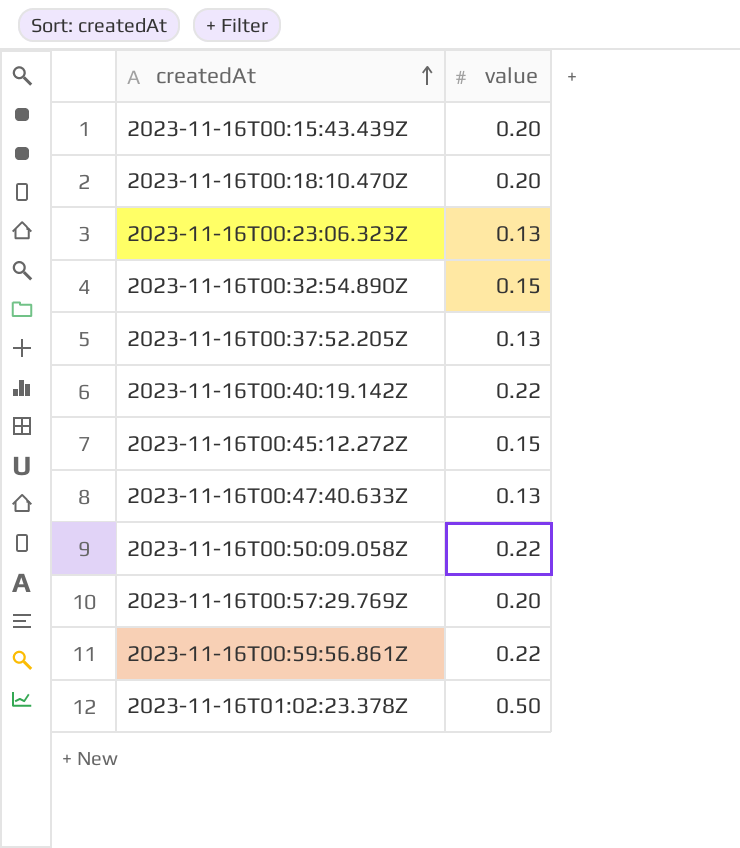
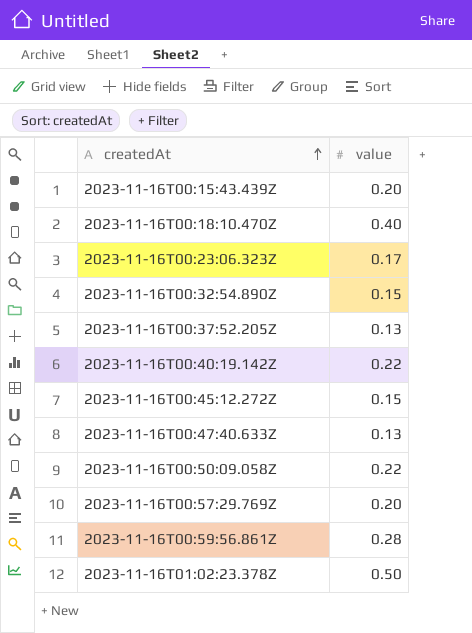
2023-11-16T00:18:10.470Z | value: 0.20 -> 0.40
2023-11-16T00:23:06.323Z | value: 0.13 -> 0.17
2023-11-16T00:59:56.861Z | value: 0.22 -> 0.28

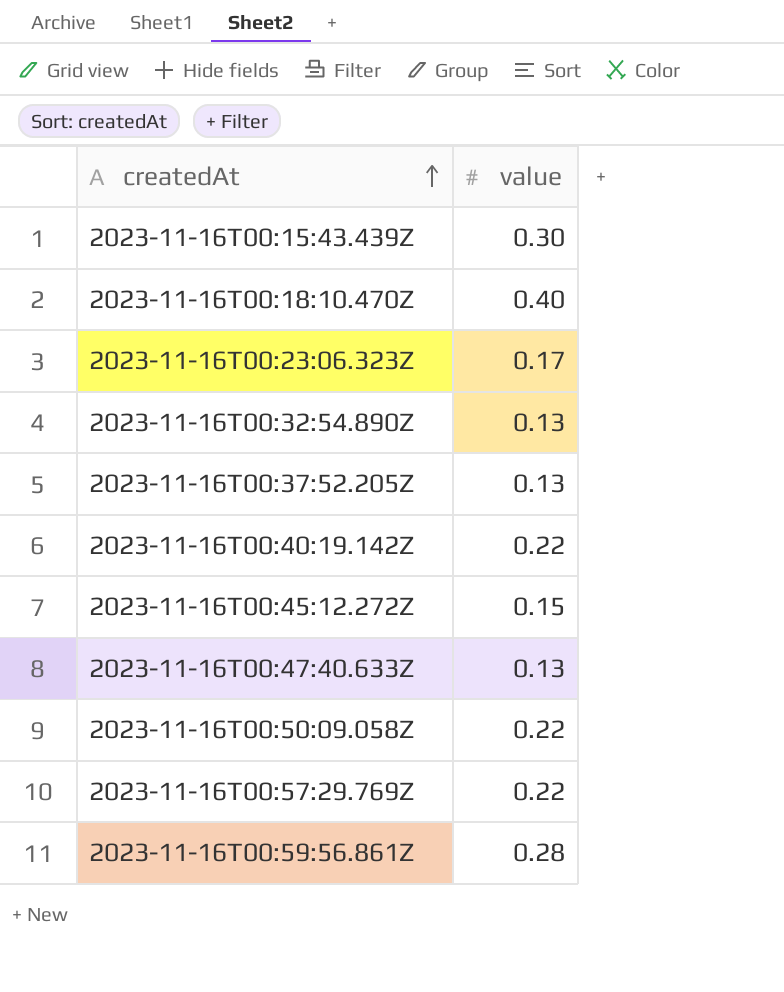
row 2023-11-16T01:02:23.378Z: 0.50 -> none
2023-11-16T00:15:43.439Z | value: 0.20 -> 0.30
2023-11-16T00:32:54.890Z | value: 0.15 -> 0.13
2023-11-16T00:57:29.769Z | value: 0.20 -> 0.22

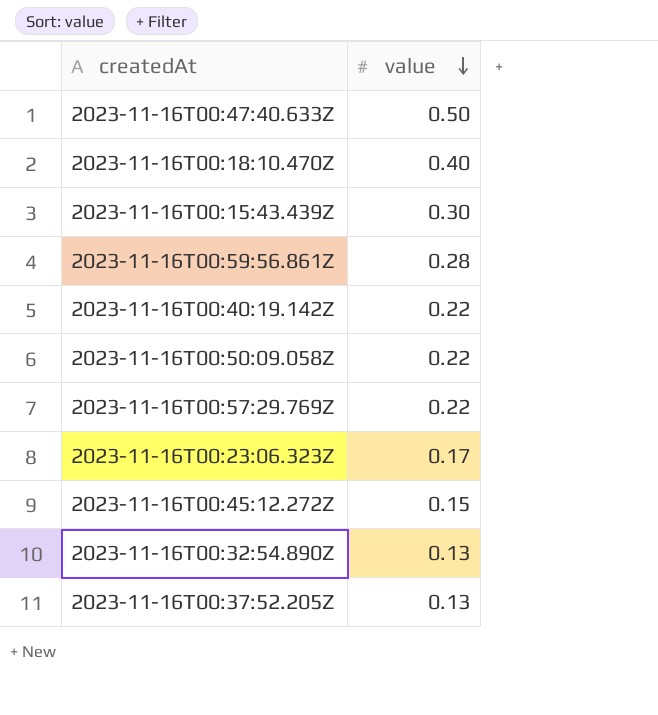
row order: createdAt ascending -> value descending
2023-11-16T00:47:40.633Z | value: 0.13 -> 0.50

